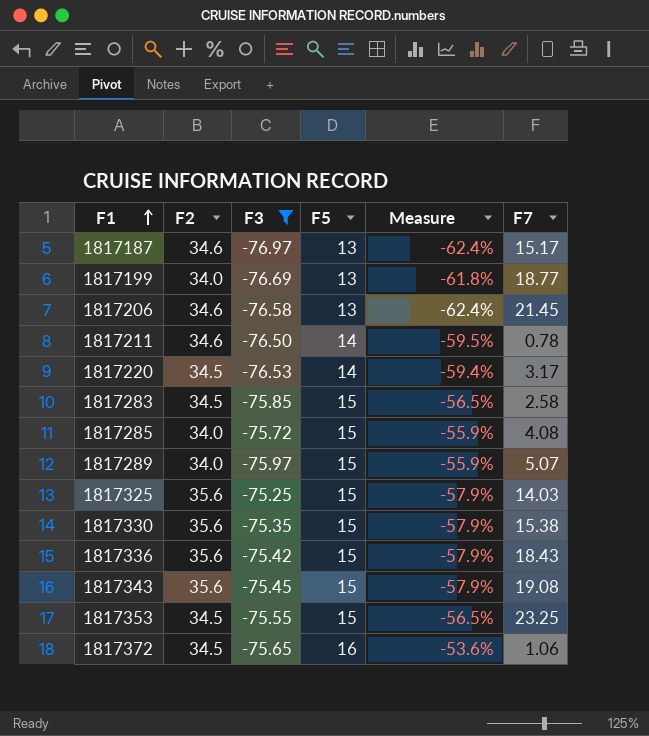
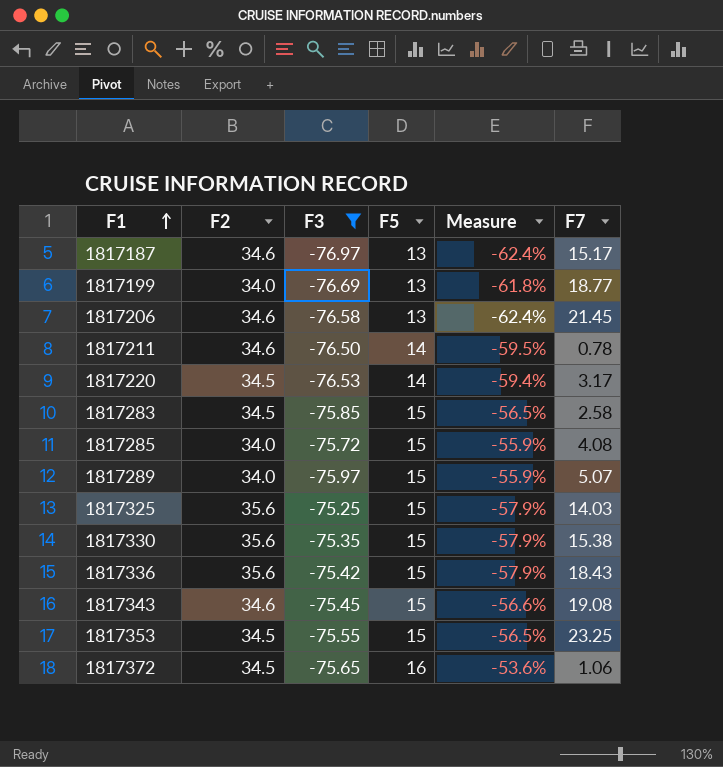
1817343 | F2: 35.6 -> 34.6
1817343 | Measure: -57.9% -> -56.6%

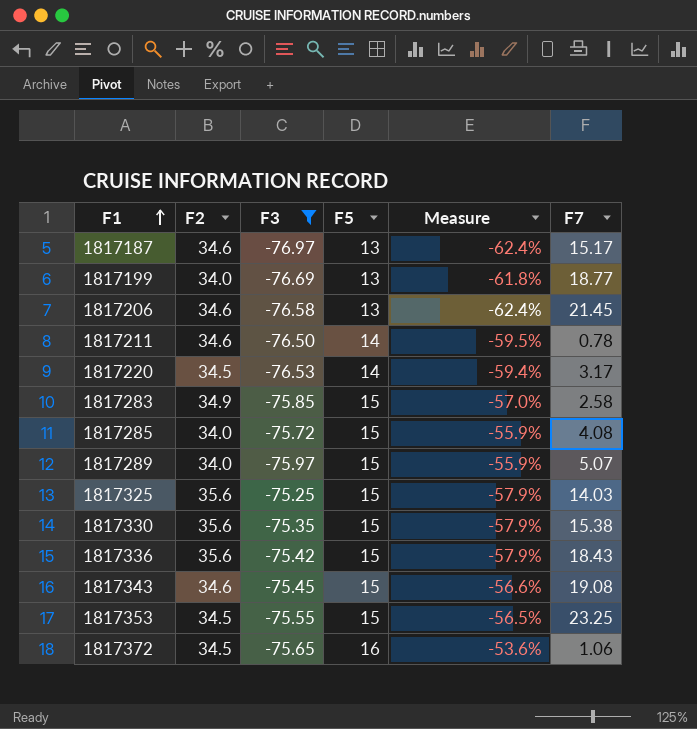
1817283 | F2: 34.5 -> 34.9
1817283 | Measure: -56.5% -> -57.0%

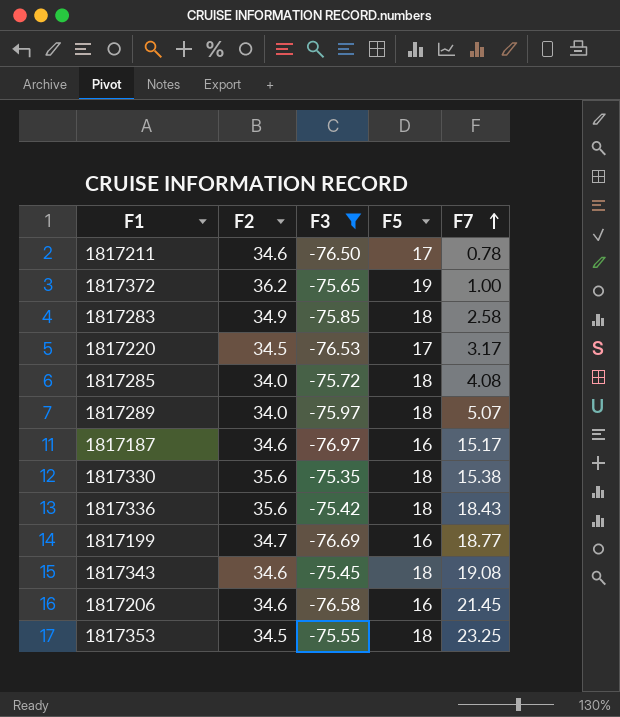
row order: F1 ascending -> F7 ascending
column Measure | formula: ([F5] - [F2]) / [F2] -> none
row 1817325: 35.6 | -75.25 | 15 | -57.9% | 14.03 -> none
1817211 | F5: 14 -> 17
1817372 | F2: 34.5 -> 36.2
1817372 | F5: 16 -> 19
1817372 | F7: 1.06 -> 1.00
1817283 | F5: 15 -> 18
1817220 | F5: 14 -> 17
1817285 | F5: 15 -> 18
1817289 | F5: 15 -> 18
1817187 | F5: 13 -> 16
1817330 | F5: 15 -> 18
1817336 | F5: 15 -> 18
1817199 | F2: 34.0 -> 34.7
1817199 | F5: 13 -> 16
1817343 | F5: 15 -> 18
1817206 | F5: 13 -> 16
1817353 | F5: 15 -> 18

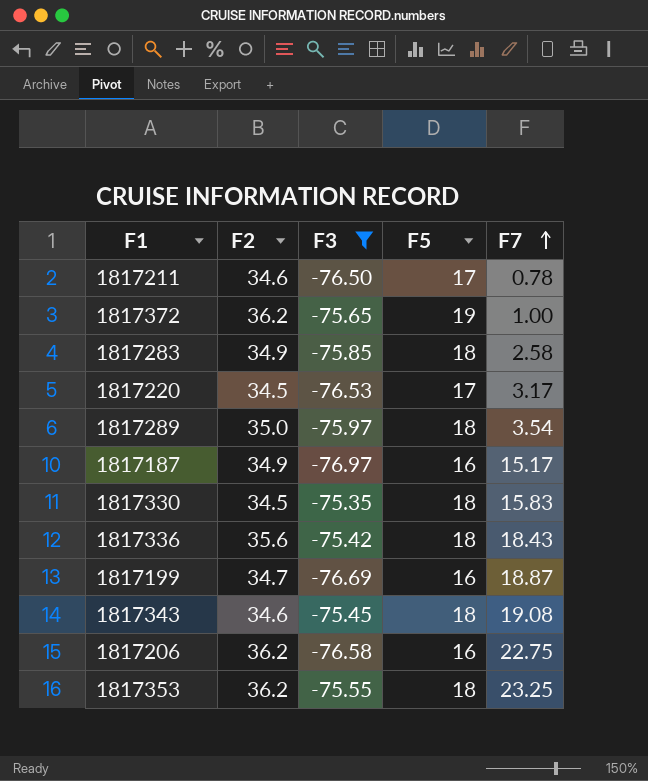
row 1817285: 34.0 | -75.72 | 18 | 4.08 -> none
1817289 | F2: 34.0 -> 35.0
1817289 | F7: 5.07 -> 3.54
1817187 | F2: 34.6 -> 34.9
1817330 | F2: 35.6 -> 34.5
1817330 | F7: 15.38 -> 15.83
1817199 | F7: 18.77 -> 18.87
1817206 | F2: 34.6 -> 36.2
1817206 | F7: 21.45 -> 22.75
1817353 | F2: 34.5 -> 36.2

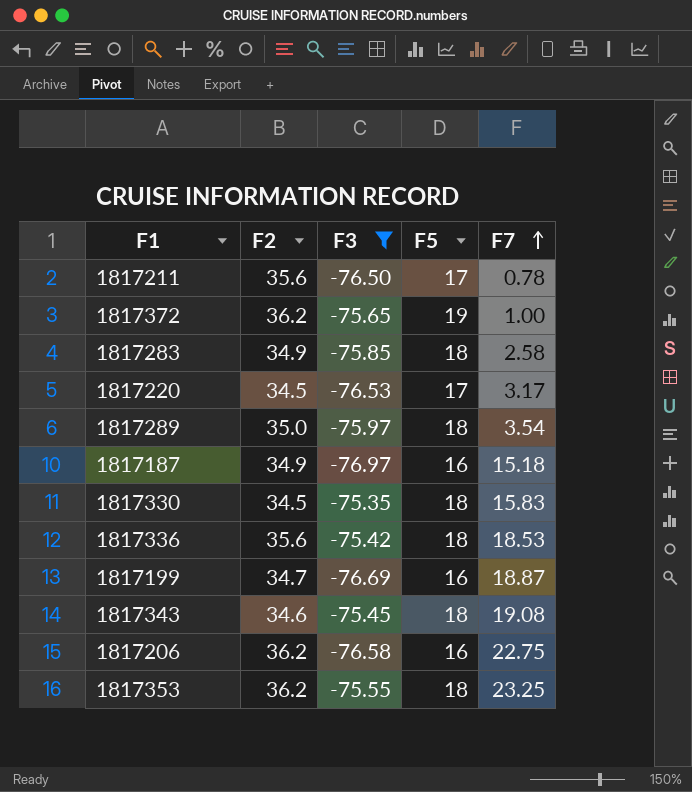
1817211 | F2: 34.6 -> 35.6
1817187 | F7: 15.17 -> 15.18
1817336 | F7: 18.43 -> 18.53

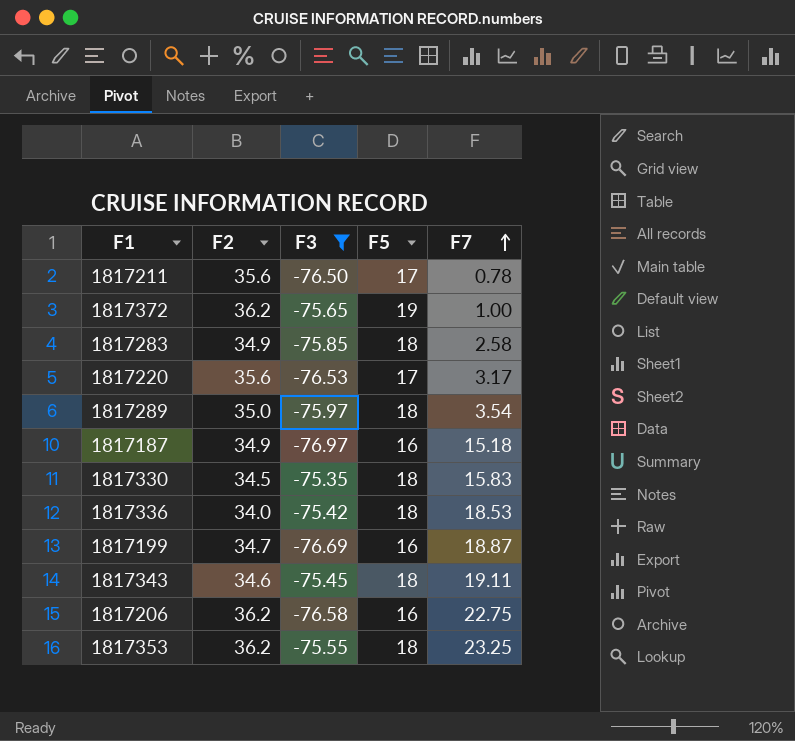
1817220 | F2: 34.5 -> 35.6
1817336 | F2: 35.6 -> 34.0
1817343 | F7: 19.08 -> 19.11

